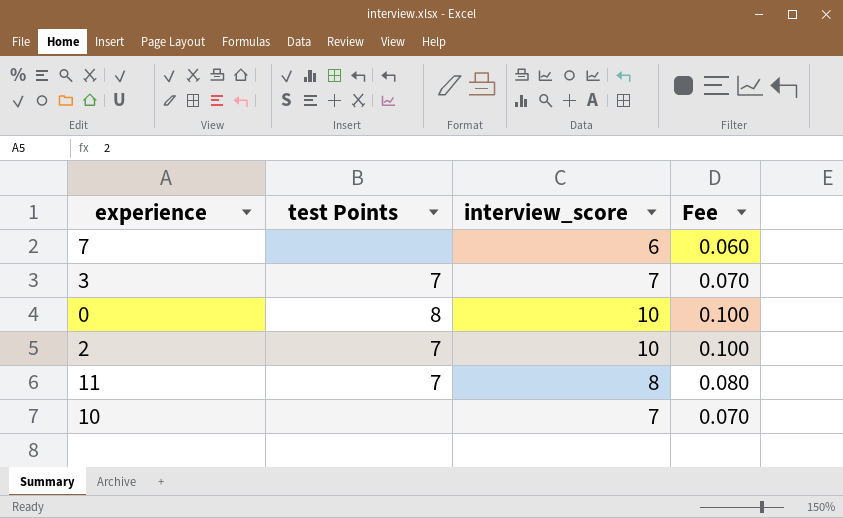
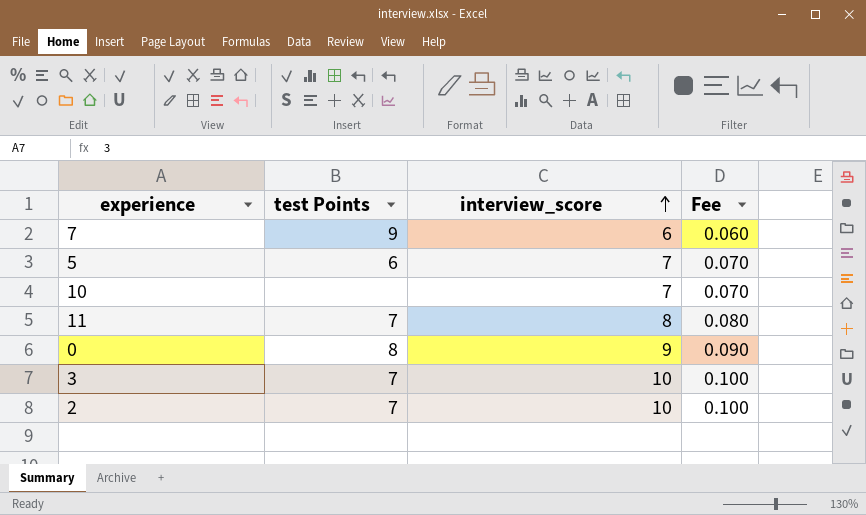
row order: none -> interview_score ascending
7 | test Points: none -> 9
row 5: none -> 6 | 7 | 0.070
0 | interview_score: 10 -> 9
0 | Fee: 0.100 -> 0.090
3 | interview_score: 7 -> 10
3 | Fee: 0.070 -> 0.100

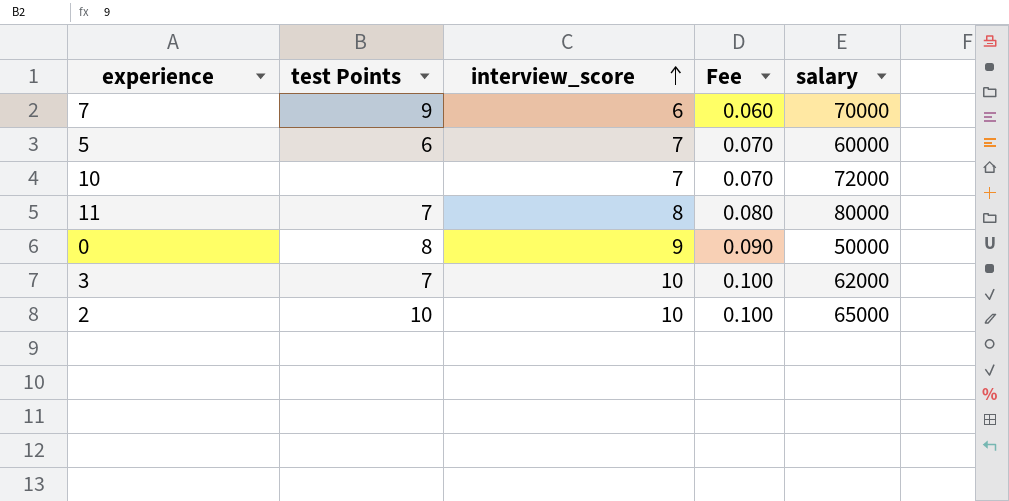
column salary | position: none -> 5
2 | test Points: 7 -> 10

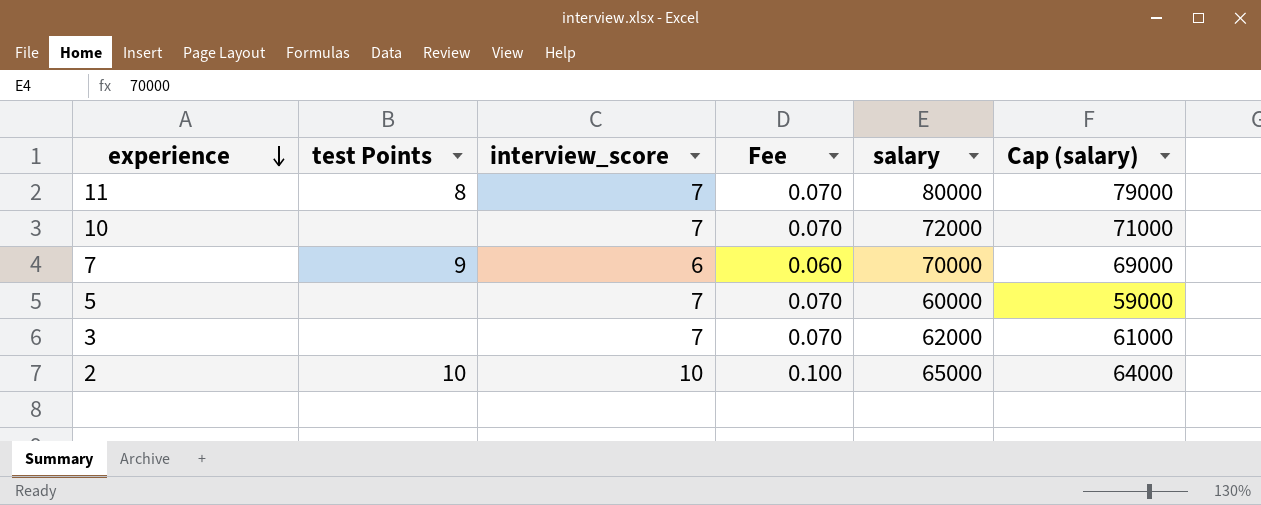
row order: interview_score ascending -> experience descending
column Cap (salary) | formula: none -> [salary] - 1000
row 0: 8 | 9 | 0.090 | 50000 -> none
11 | test Points: 7 -> 8
11 | interview_score: 8 -> 7
11 | Fee: 0.080 -> 0.070
5 | test Points: 6 -> none
3 | test Points: 7 -> none
3 | interview_score: 10 -> 7
3 | Fee: 0.100 -> 0.070

